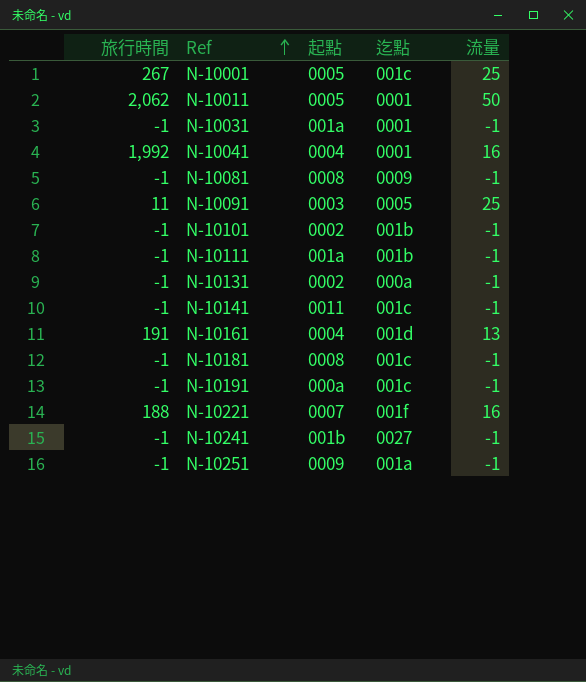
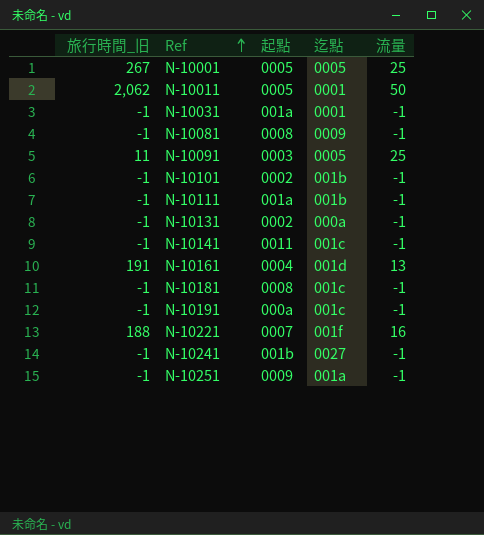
column name: 旅行時間 -> 旅行時間_旧
row N-10041: 1,992 | 0004 | 0001 | 16 -> none
N-10001 | 迄點: 001c -> 0005

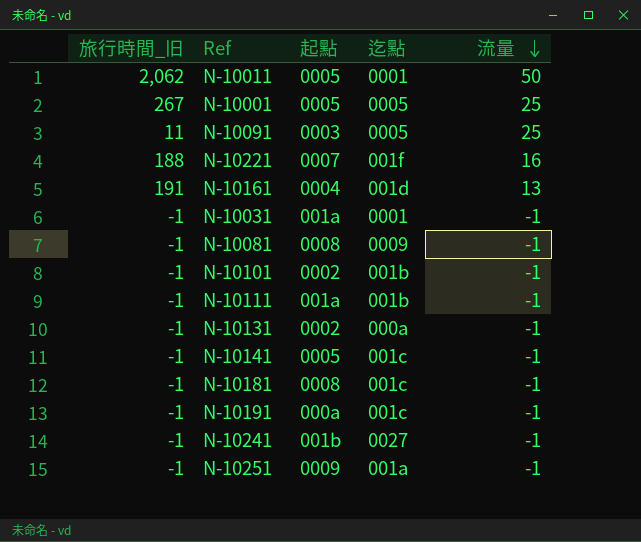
row order: Ref ascending -> 流量 descending
N-10141 | 起點: 0011 -> 0005

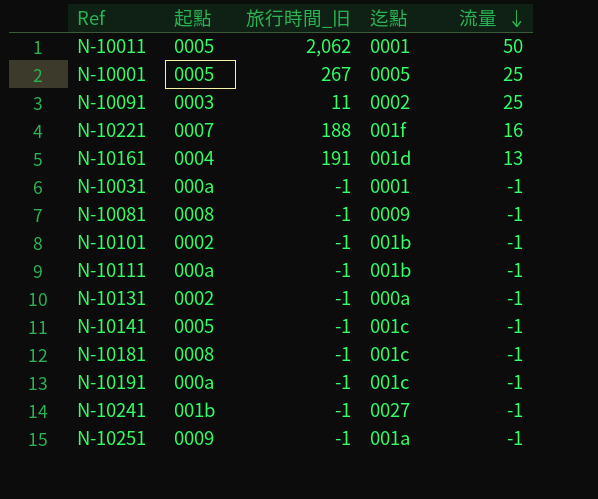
column 旅行時間_旧 | position: 1 -> 3
N-10091 | 迄點: 0005 -> 0002
N-10031 | 起點: 001a -> 000a
N-10111 | 起點: 001a -> 000a

